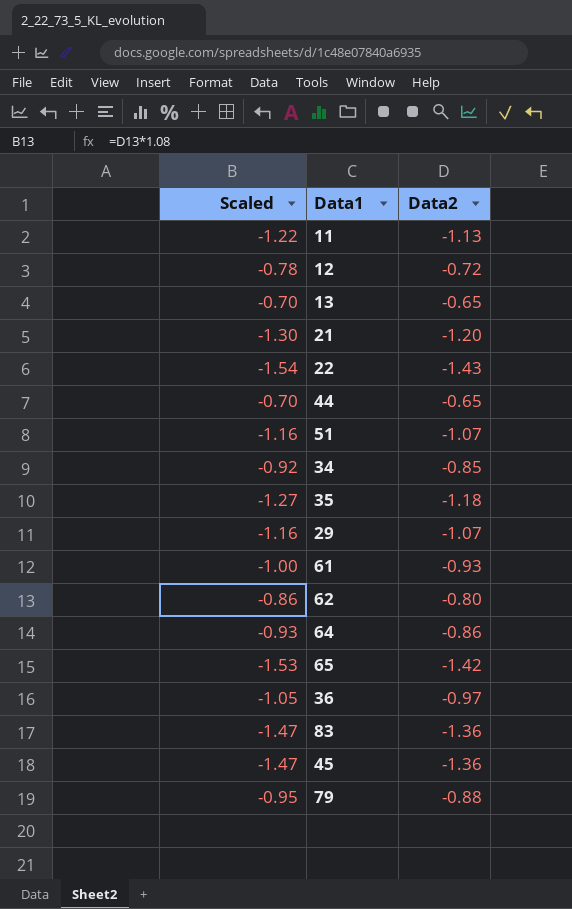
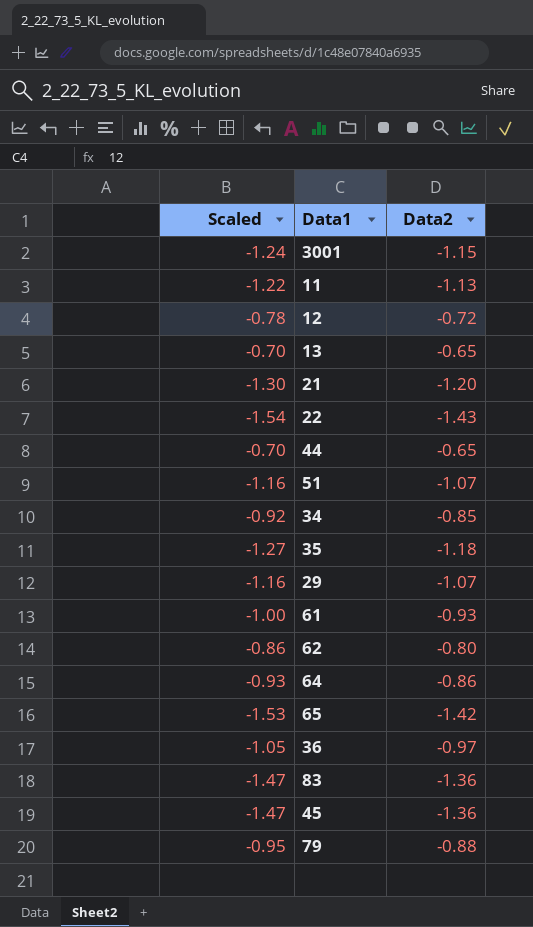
row 3001: none -> -1.24 | -1.15

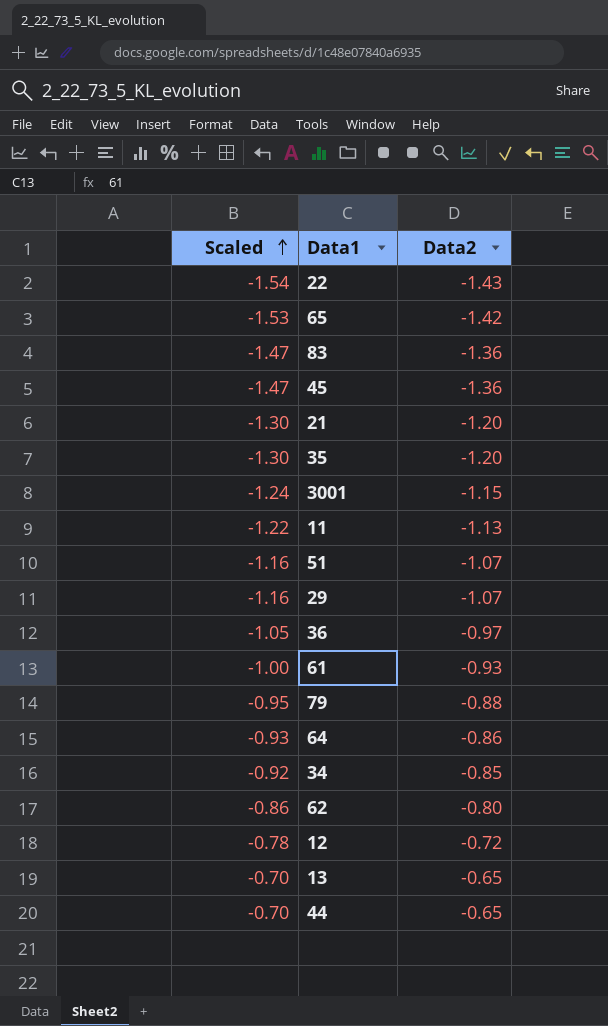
row order: none -> Scaled ascending
35 | Scaled: -1.27 -> -1.30
35 | Data2: -1.18 -> -1.20

